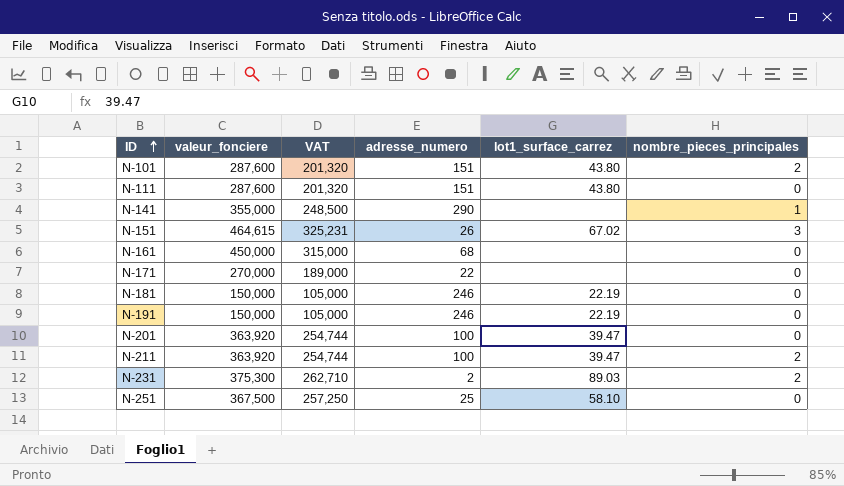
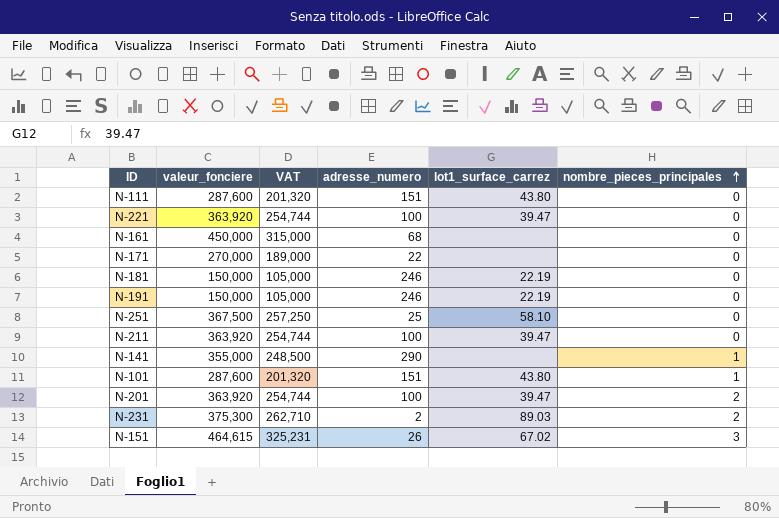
row order: ID ascending -> nombre_pieces_principales ascending
row N-221: none -> 363,920 | 254,744 | 100 | 39.47 | 0
N-211 | nombre_pieces_principales: 2 -> 0
N-101 | nombre_pieces_principales: 2 -> 1
N-201 | nombre_pieces_principales: 0 -> 2

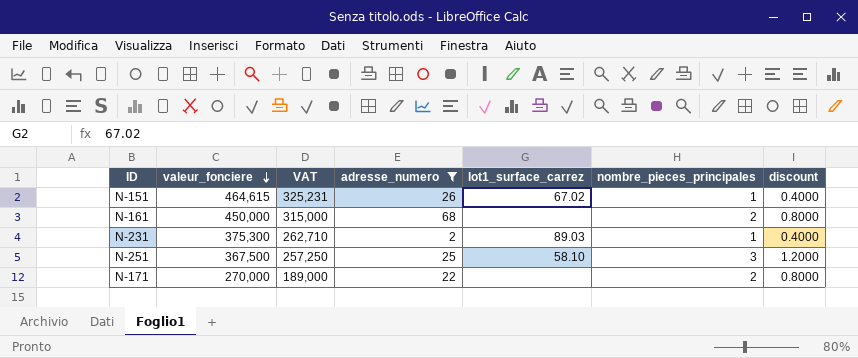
filter: none -> adresse_numero <= 68
row order: nombre_pieces_principales ascending -> valeur_fonciere descending
column discount | formula: none -> [nombre_pieces_principales] * 0.4
N-151 | nombre_pieces_principales: 3 -> 1
N-161 | nombre_pieces_principales: 0 -> 2
N-231 | nombre_pieces_principales: 2 -> 1
N-251 | nombre_pieces_principales: 0 -> 3
N-171 | nombre_pieces_principales: 0 -> 2

